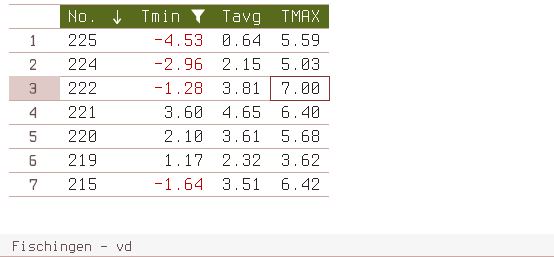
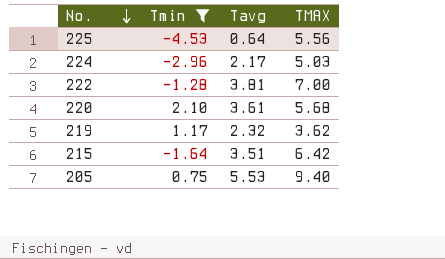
row 221: 3.60 | 4.65 | 6.40 -> none
225 | TMAX: 5.59 -> 5.56
224 | Tavg: 2.15 -> 2.17
row 205: none -> 0.75 | 5.53 | 9.40

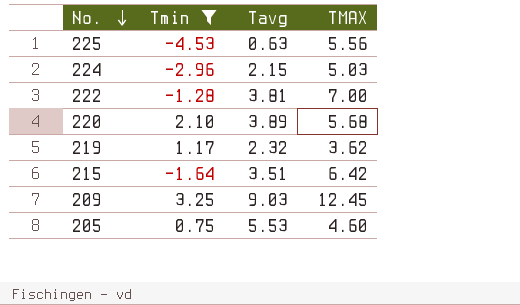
225 | Tavg: 0.64 -> 0.63
224 | Tavg: 2.17 -> 2.15
220 | Tavg: 3.61 -> 3.89
row 209: none -> 3.25 | 9.03 | 12.45
205 | TMAX: 9.40 -> 4.60

